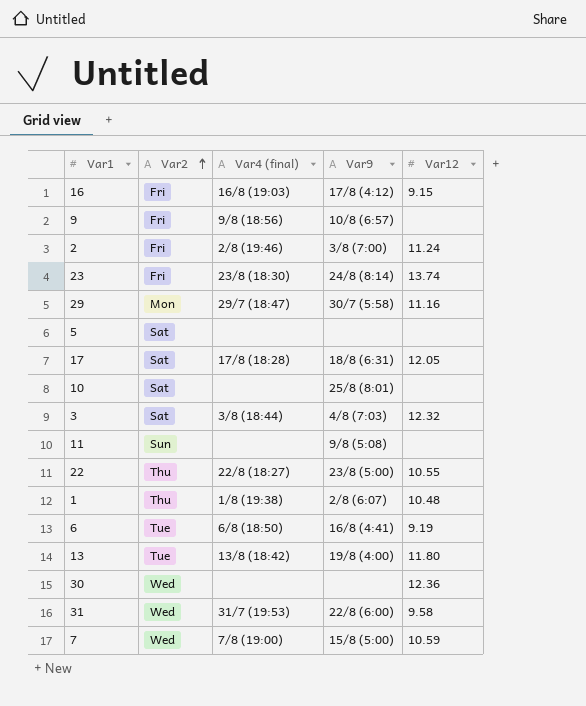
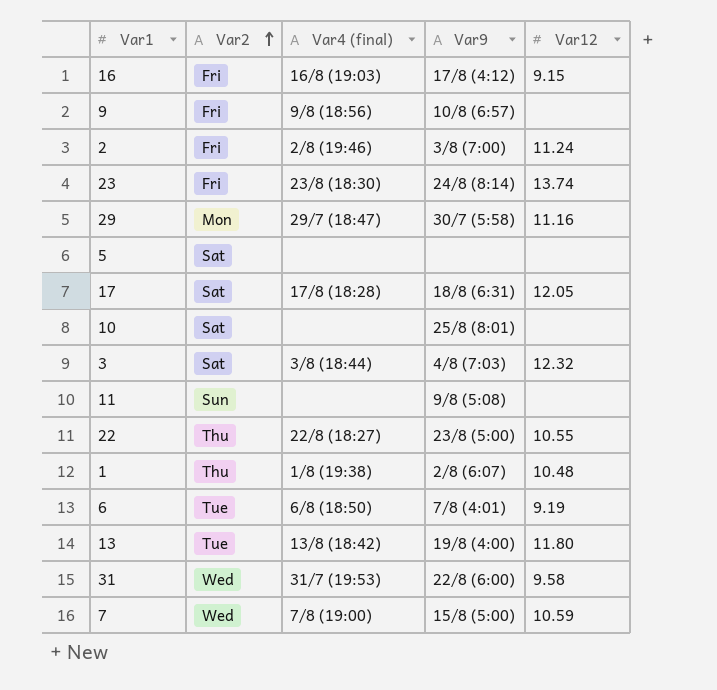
row 30: Wed | none | none | 12.36 -> none
6 | Var9: 16/8 (4:41) -> 7/8 (4:01)

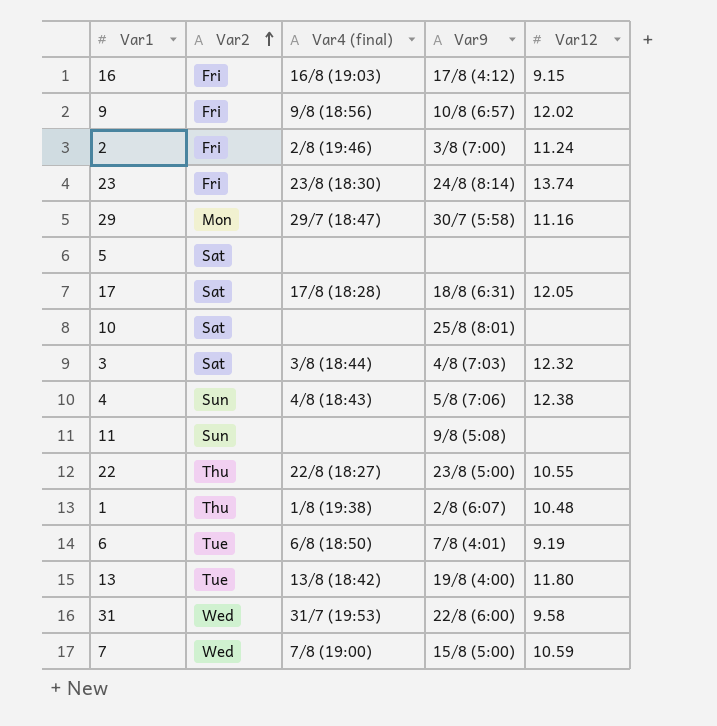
9 | Var12: none -> 12.02
row 4: none -> Sun | 4/8 (18:43) | 5/8 (7:06) | 12.38

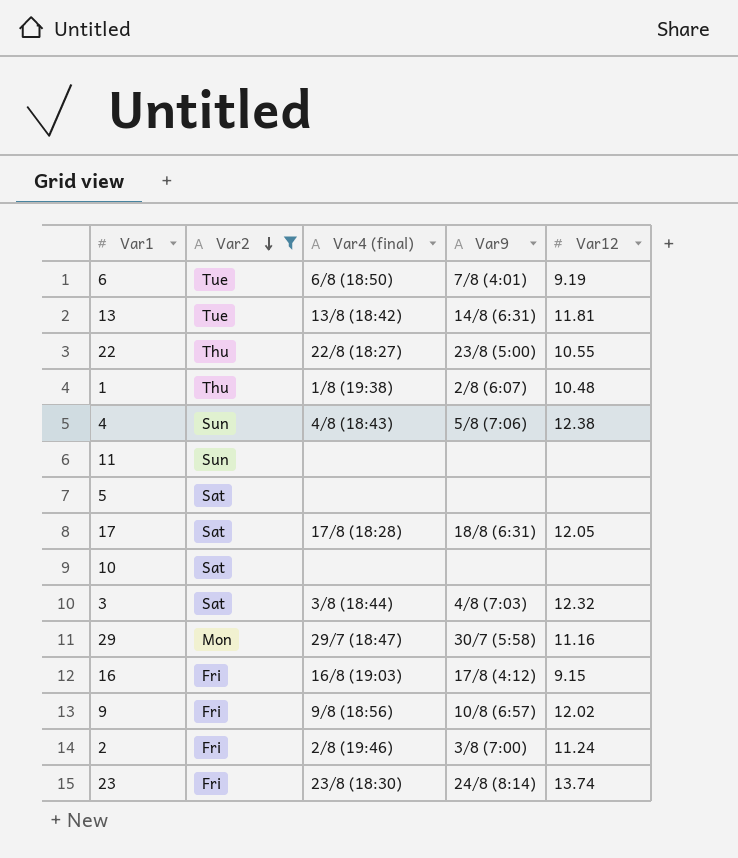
filter: none -> Var2 != Wed
row order: Var2 ascending -> Var2 descending
13 | Var9: 19/8 (4:00) -> 14/8 (6:31)
13 | Var12: 11.80 -> 11.81
11 | Var9: 9/8 (5:08) -> none
10 | Var9: 25/8 (8:01) -> none

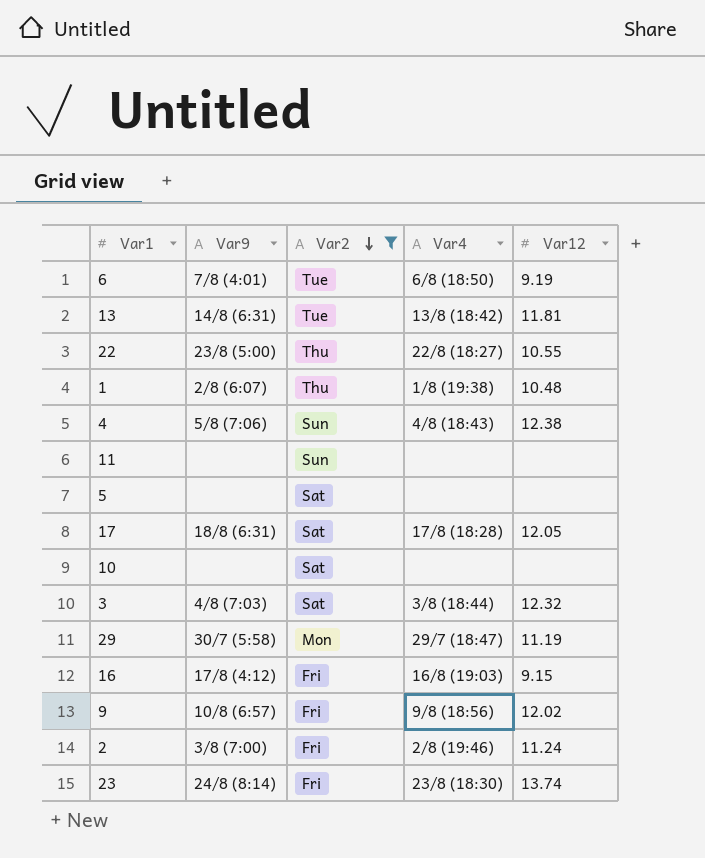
column Var9 | position: 4 -> 2
column name: Var4 (final) -> Var4
29 | Var12: 11.16 -> 11.19

